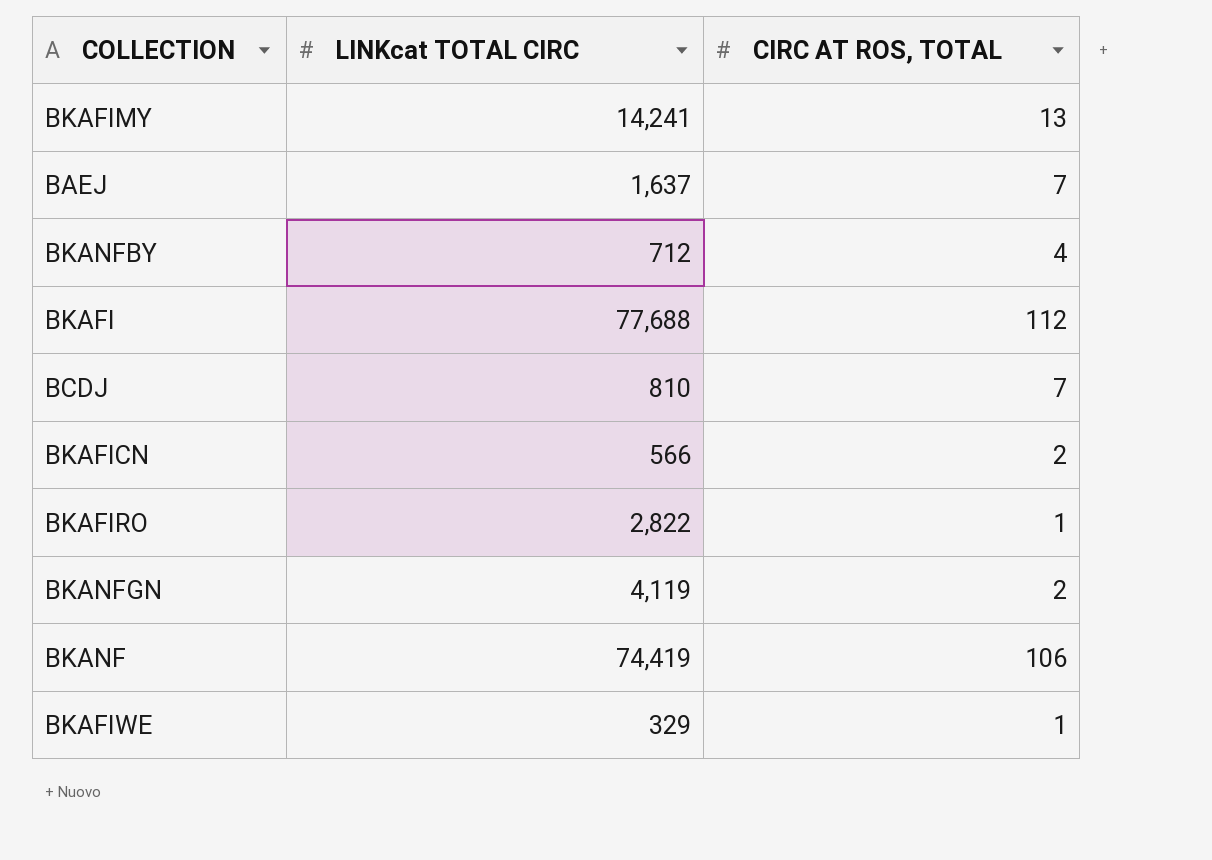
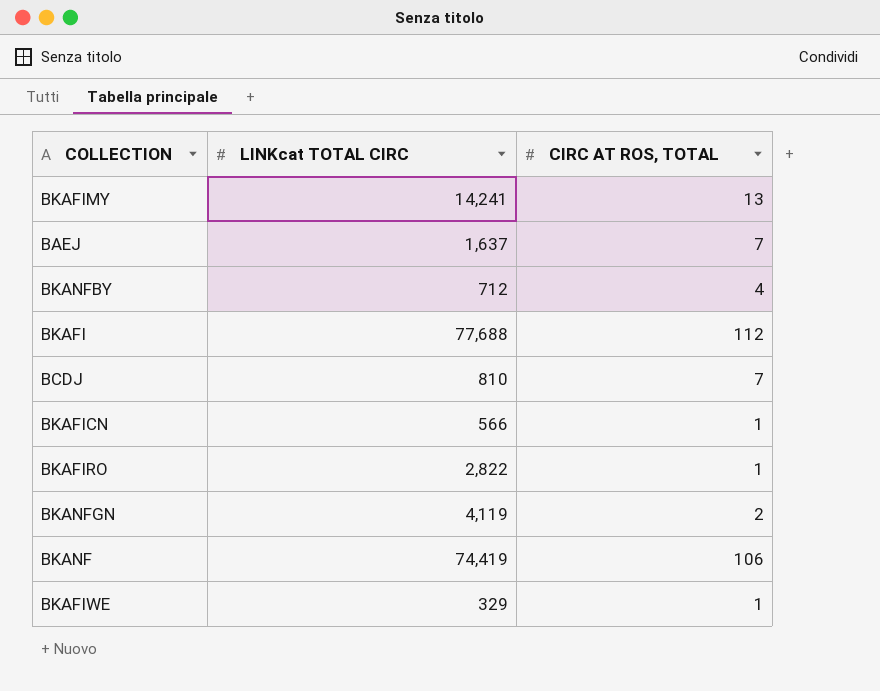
BKAFICN | CIRC AT ROS, TOTAL: 2 -> 1

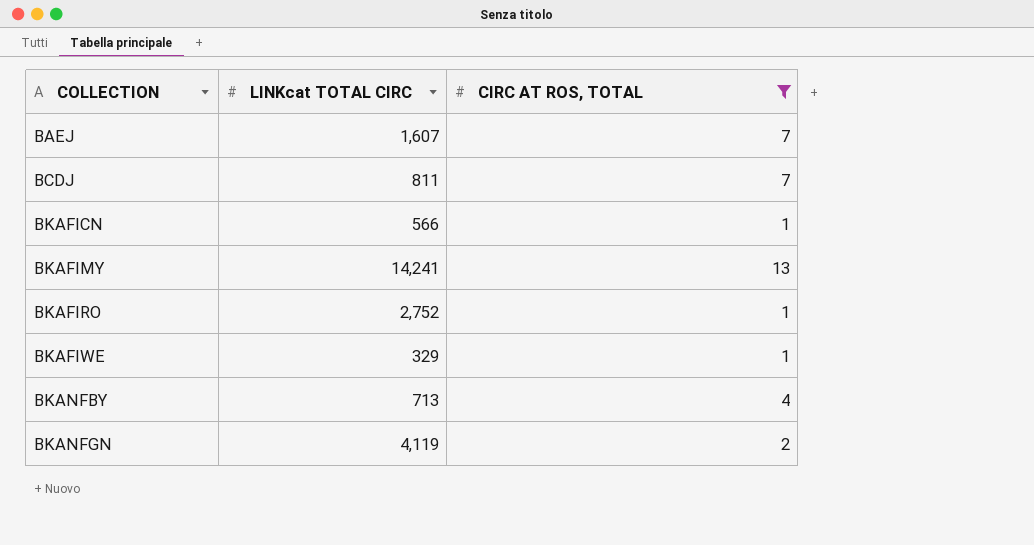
filter: none -> CIRC AT ROS, TOTAL <= 13
row order: none -> COLLECTION ascending
BAEJ | LINKcat TOTAL CIRC: 1,637 -> 1,607
BCDJ | LINKcat TOTAL CIRC: 810 -> 811
BKAFIRO | LINKcat TOTAL CIRC: 2,822 -> 2,752
BKANFBY | LINKcat TOTAL CIRC: 712 -> 713

